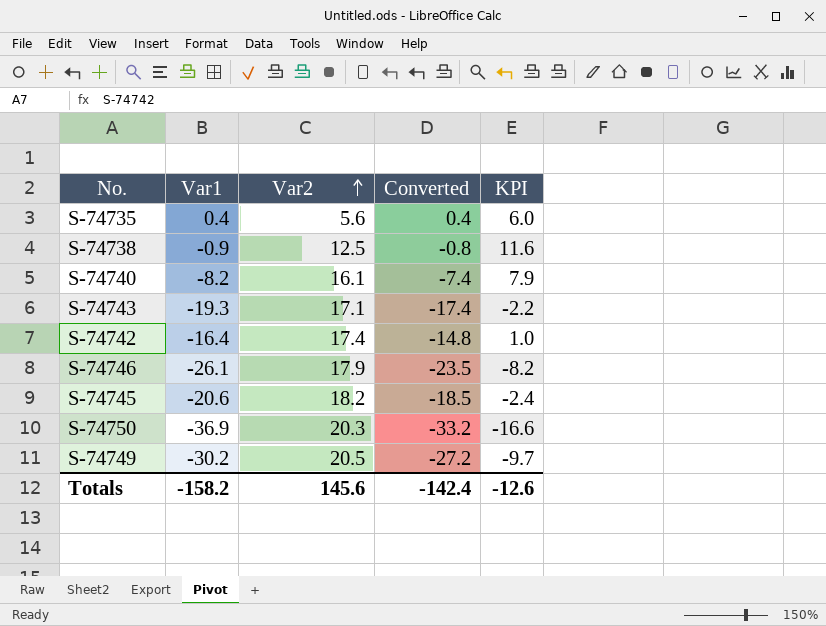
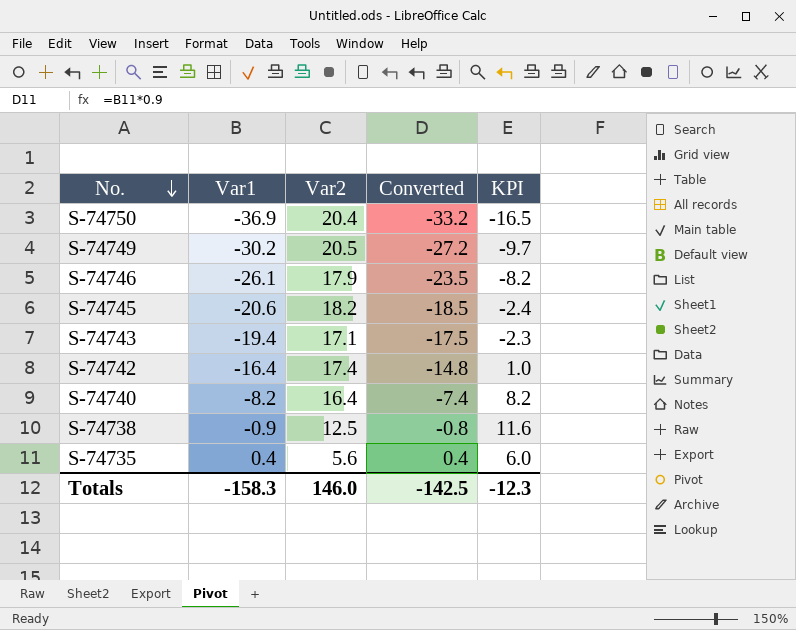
row order: Var2 ascending -> No. descending
S-74750 | Var2: 20.3 -> 20.4
S-74750 | KPI: -16.6 -> -16.5
S-74743 | Var1: -19.3 -> -19.4
S-74743 | Converted: -17.4 -> -17.5
S-74743 | KPI: -2.2 -> -2.3
S-74740 | Var2: 16.1 -> 16.4
S-74740 | KPI: 7.9 -> 8.2
Totals | Var1: -158.2 -> -158.3
Totals | Var2: 145.6 -> 146.0
Totals | Converted: -142.4 -> -142.5
Totals | KPI: -12.6 -> -12.3

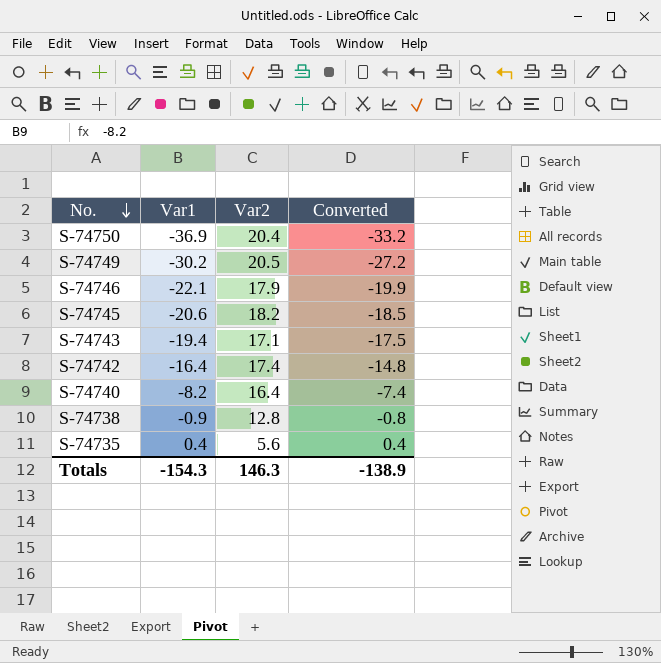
column KPI | formula: [Var1] + [Var2] -> none
S-74746 | Var1: -26.1 -> -22.1
S-74746 | Converted: -23.5 -> -19.9
S-74738 | Var2: 12.5 -> 12.8
Totals | Var1: -158.3 -> -154.3
Totals | Var2: 146.0 -> 146.3
Totals | Converted: -142.5 -> -138.9

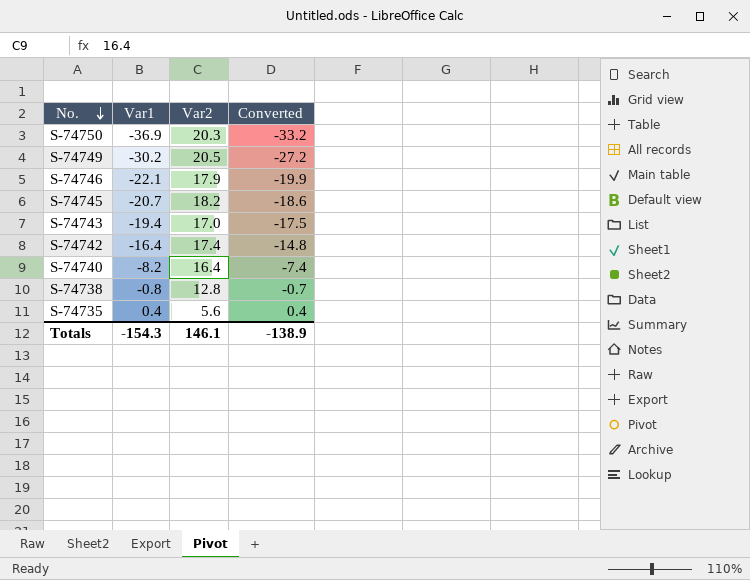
S-74750 | Var2: 20.4 -> 20.3
S-74745 | Var1: -20.6 -> -20.7
S-74745 | Converted: -18.5 -> -18.6
S-74743 | Var2: 17.1 -> 17.0
S-74738 | Var1: -0.9 -> -0.8
S-74738 | Converted: -0.8 -> -0.7
Totals | Var2: 146.3 -> 146.1

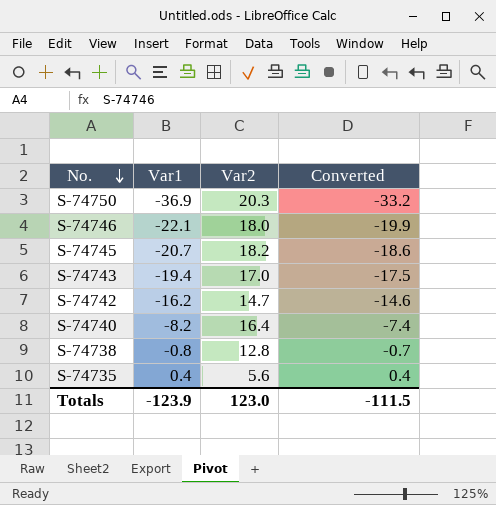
row S-74749: -30.2 | 20.5 | -27.2 -> none
S-74746 | Var2: 17.9 -> 18.0
S-74742 | Var1: -16.4 -> -16.2
S-74742 | Var2: 17.4 -> 14.7
S-74742 | Converted: -14.8 -> -14.6
Totals | Var1: -154.3 -> -123.9
Totals | Var2: 146.1 -> 123.0
Totals | Converted: -138.9 -> -111.5

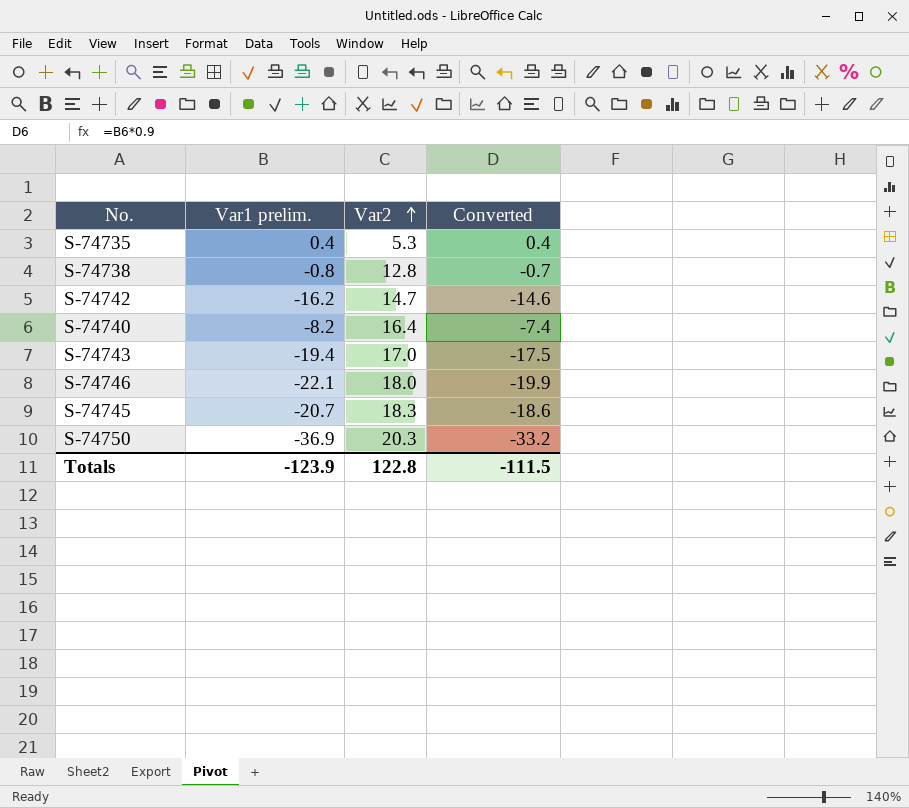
row order: No. descending -> Var2 ascending
column name: Var1 -> Var1 prelim.
S-74735 | Var2: 5.6 -> 5.3
S-74745 | Var2: 18.2 -> 18.3
Totals | Var2: 123.0 -> 122.8

